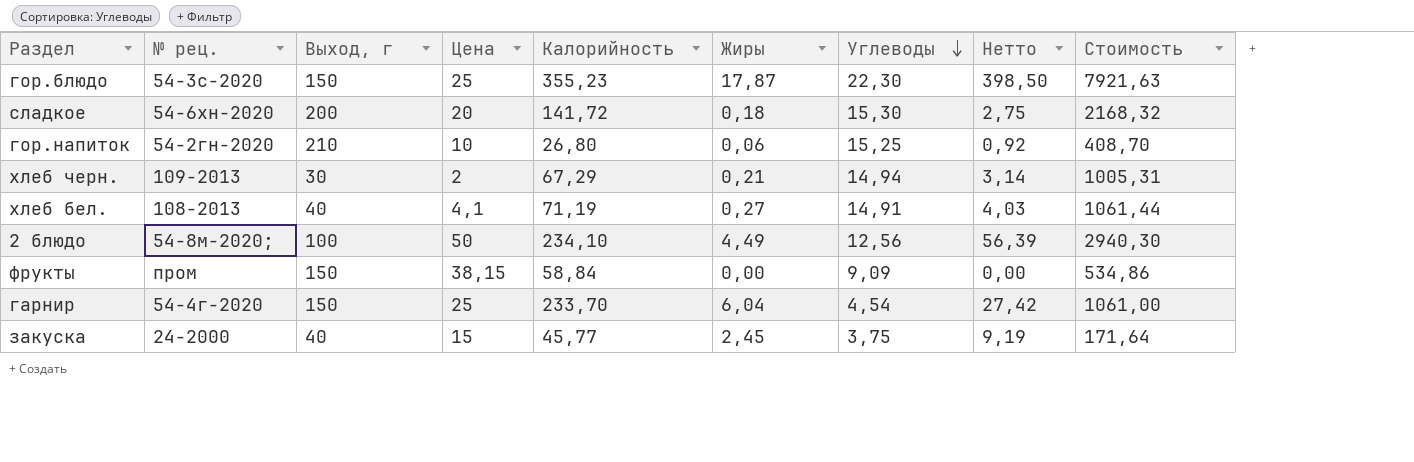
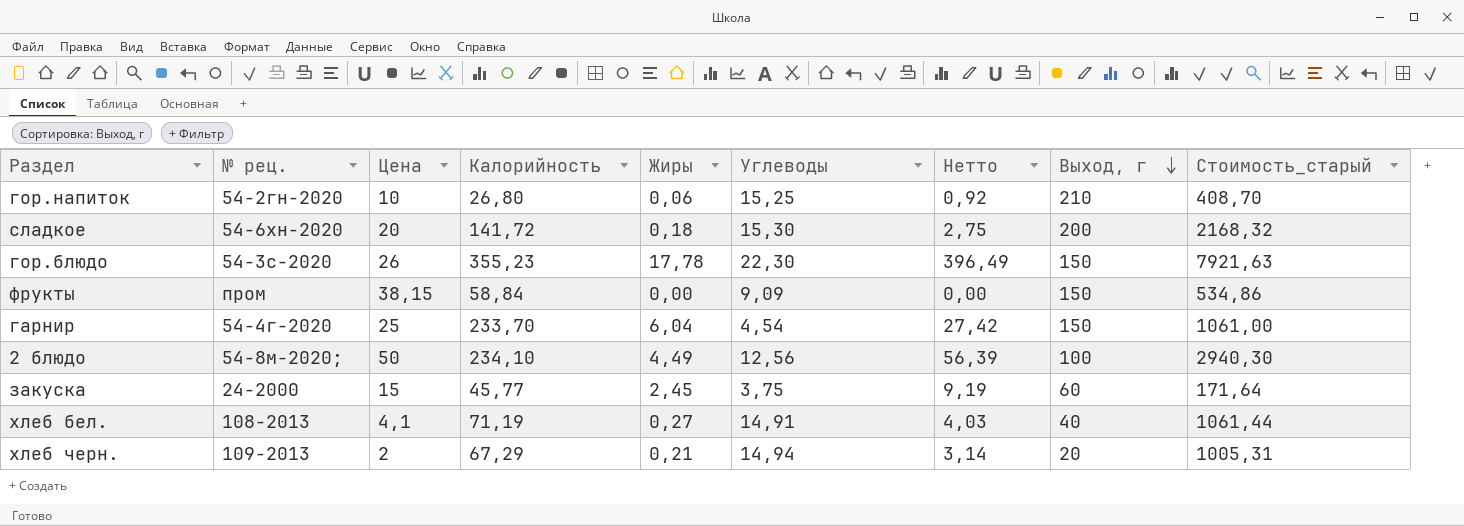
row order: Углеводы descending -> Выход, г descending
column Выход, г | position: 3 -> 8
column name: Стоимость -> Стоимость_старый
гор.блюдо | Цена: 25 -> 26
гор.блюдо | Жиры: 17,87 -> 17,78
гор.блюдо | Нетто: 398,50 -> 396,49
закуска | Выход, г: 40 -> 60
хлеб черн. | Выход, г: 30 -> 20

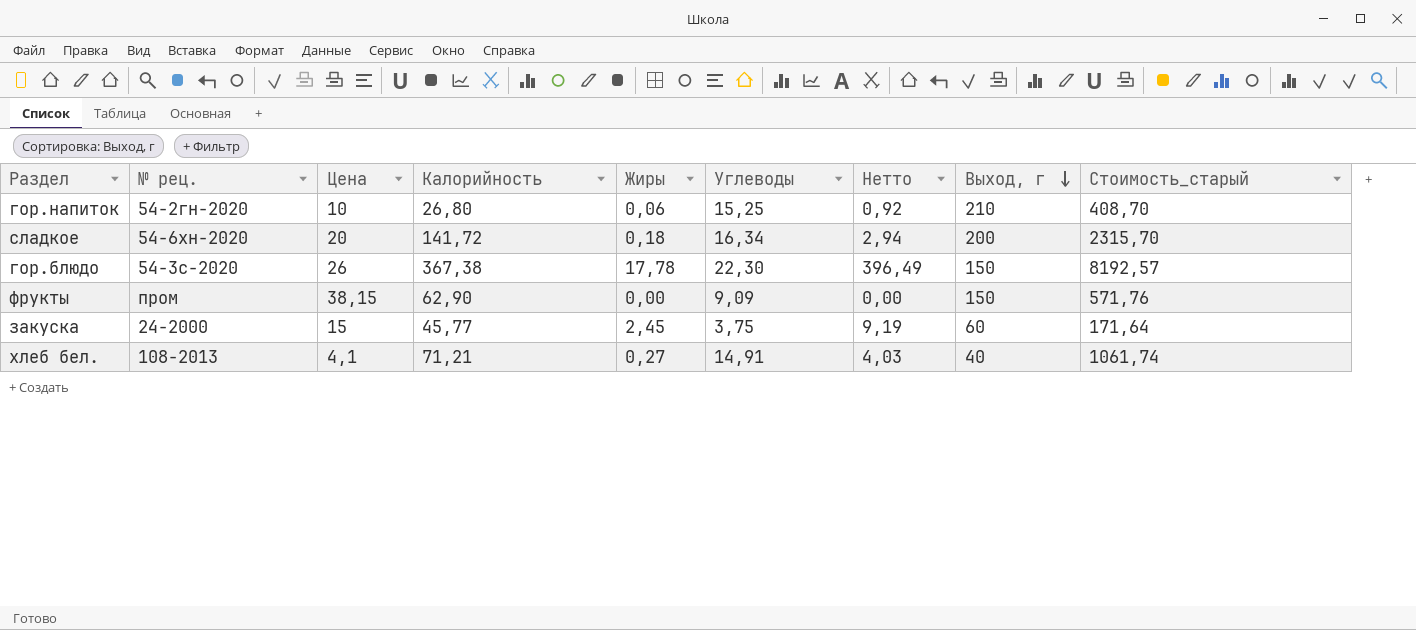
row гарнир: 54-4г-2020 | 25 | 233,70 | 6,04 | 4,54 | 27,42 | 150 | 1061,00 -> none
row 2 блюдо: 54-8м-2020; | 50 | 234,10 | 4,49 | 12,56 | 56,39 | 100 | 2940,30 -> none
row хлеб черн.: 109-2013 | 2 | 67,29 | 0,21 | 14,94 | 3,14 | 20 | 1005,31 -> none
сладкое | Углеводы: 15,30 -> 16,34
сладкое | Нетто: 2,75 -> 2,94
сладкое | Стоимость_старый: 2168,32 -> 2315,70
гор.блюдо | Калорийность: 355,23 -> 367,38
гор.блюдо | Стоимость_старый: 7921,63 -> 8192,57
фрукты | Калорийность: 58,84 -> 62,90
фрукты | Стоимость_старый: 534,86 -> 571,76
хлеб бел. | Калорийность: 71,19 -> 71,21
хлеб бел. | Стоимость_старый: 1061,44 -> 1061,74

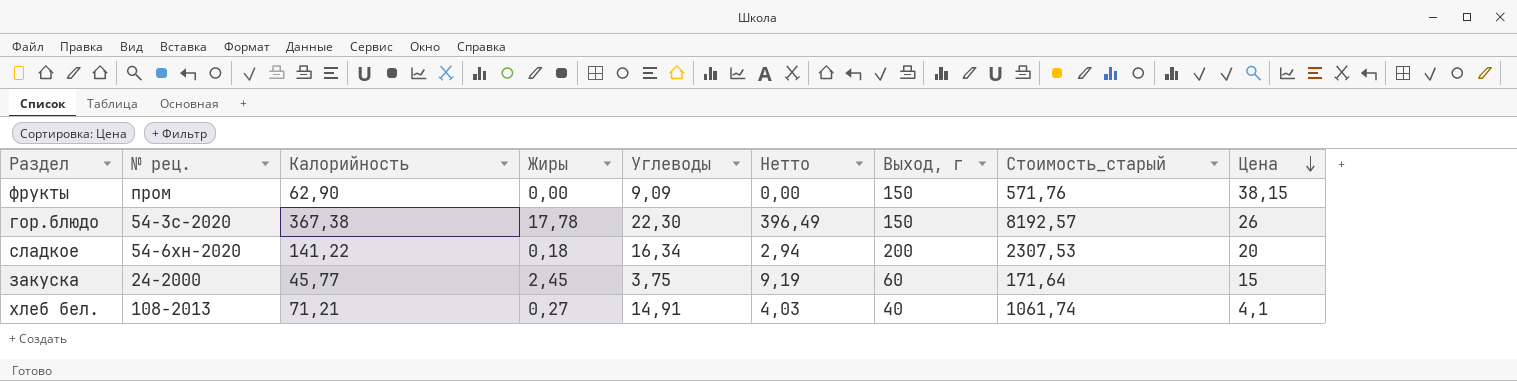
row order: Выход, г descending -> Цена descending
column Цена | position: 3 -> 9
row гор.напиток: 54-2гн-2020 | 10 | 26,80 | 0,06 | 15,25 | 0,92 | 210 | 408,70 -> none
сладкое | Калорийность: 141,72 -> 141,22
сладкое | Стоимость_старый: 2315,70 -> 2307,53

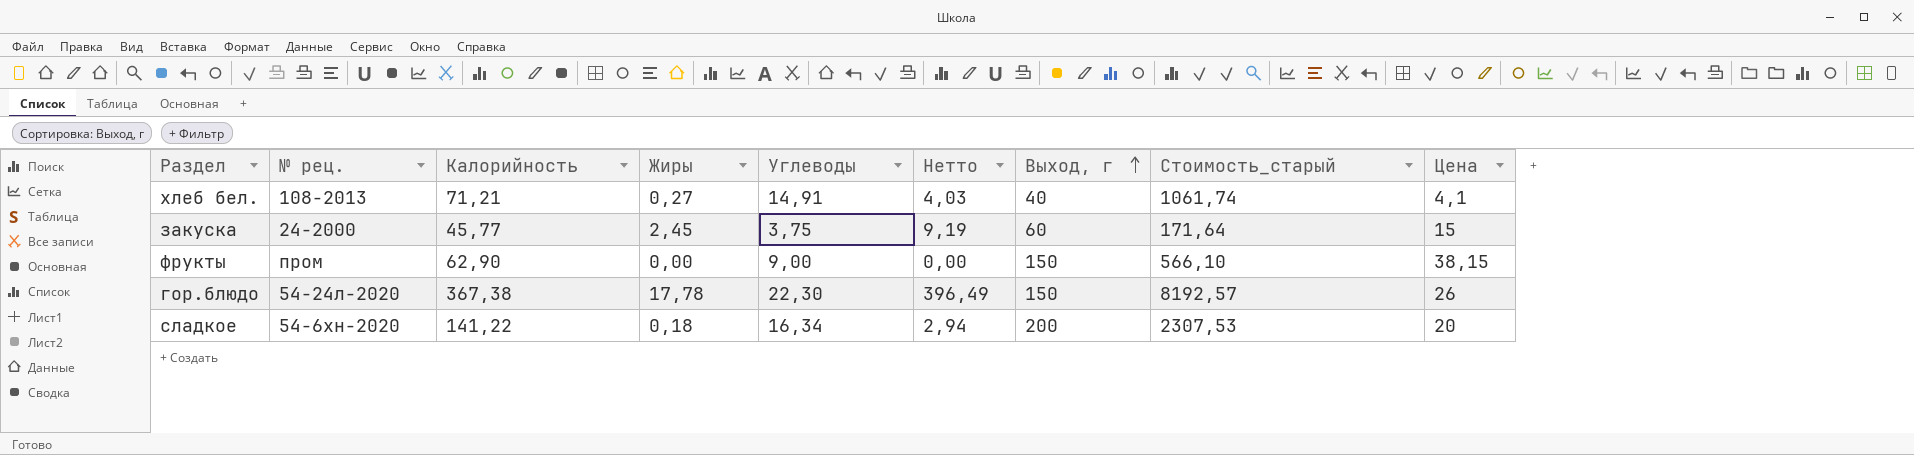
row order: Цена descending -> Выход, г ascending
фрукты | Углеводы: 9,09 -> 9,00
фрукты | Стоимость_старый: 571,76 -> 566,10
гор.блюдо | № рец.: 54-3с-2020 -> 54-24л-2020

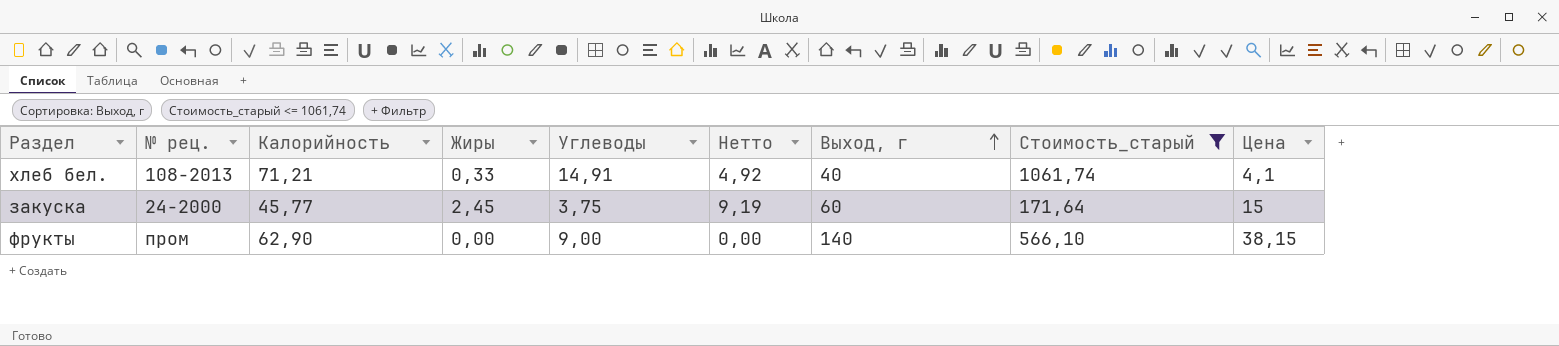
filter: none -> Стоимость_старый <= 1061,74
хлеб бел. | Жиры: 0,27 -> 0,33
хлеб бел. | Нетто: 4,03 -> 4,92
фрукты | Выход, г: 150 -> 140

